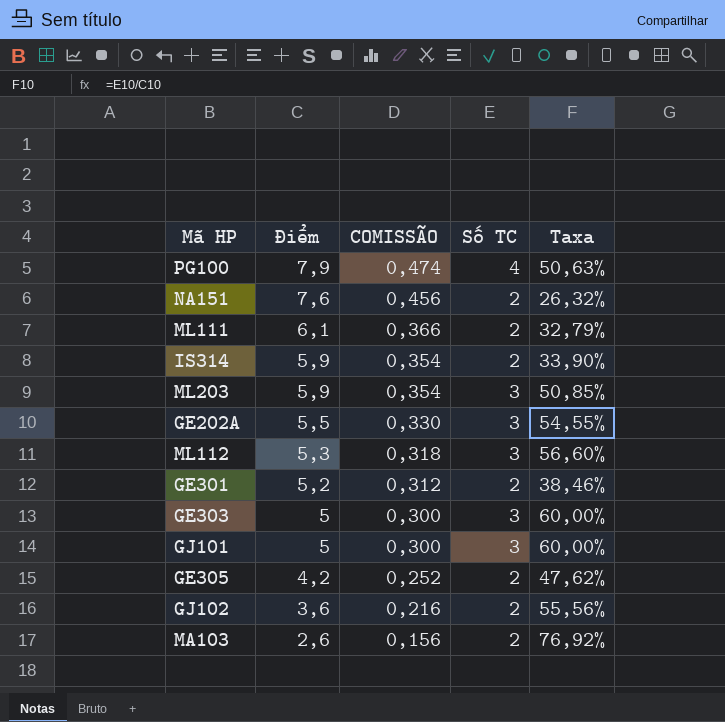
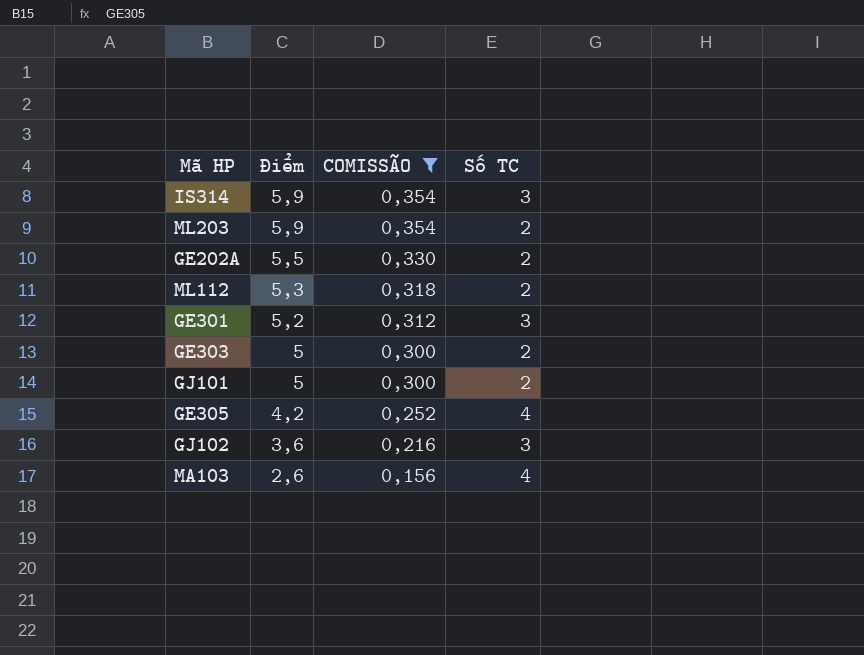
filter: none -> COMISSÃO <= 0,354
column Taxa | formula: [Số TC] / [Điểm] -> none
IS314 | Số TC: 2 -> 3
ML203 | Số TC: 3 -> 2
GE202A | Số TC: 3 -> 2
ML112 | Số TC: 3 -> 2
GE301 | Số TC: 2 -> 3
GE303 | Số TC: 3 -> 2
GJ101 | Số TC: 3 -> 2
GE305 | Số TC: 2 -> 4
GJ102 | Số TC: 2 -> 3
MA103 | Số TC: 2 -> 4

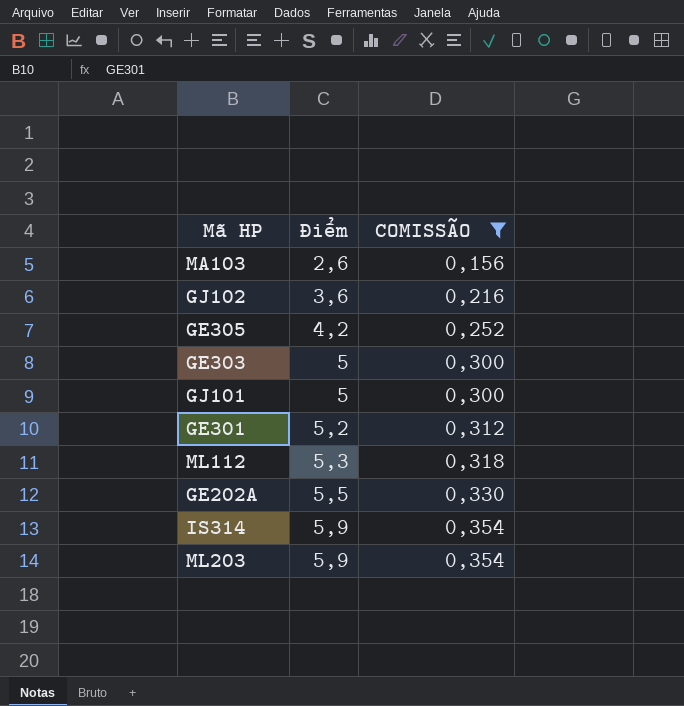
row order: Điểm descending -> Điểm ascending
column Số TC | position: 4 -> none

